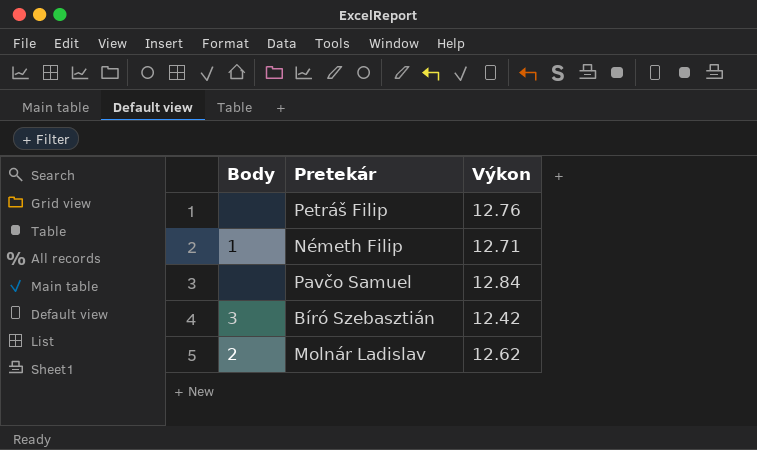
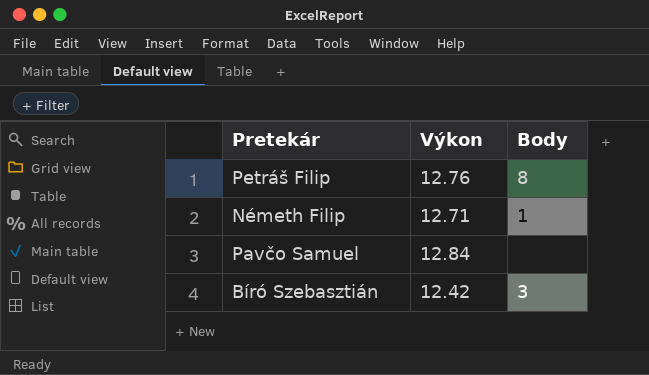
column Body | position: 1 -> 3
row Molnár Ladislav: 2 | 12.62 -> none
Petráš Filip | Body: none -> 8

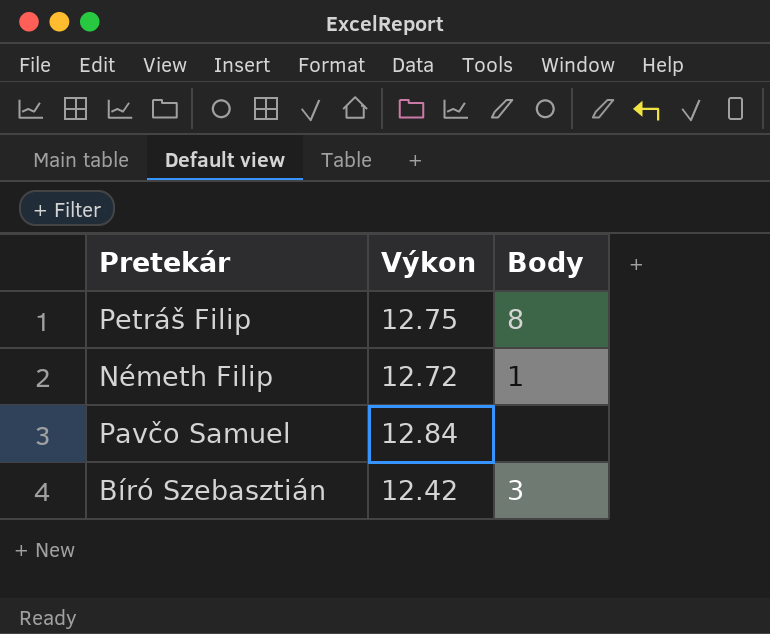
Petráš Filip | Výkon: 12.76 -> 12.75
Németh Filip | Výkon: 12.71 -> 12.72

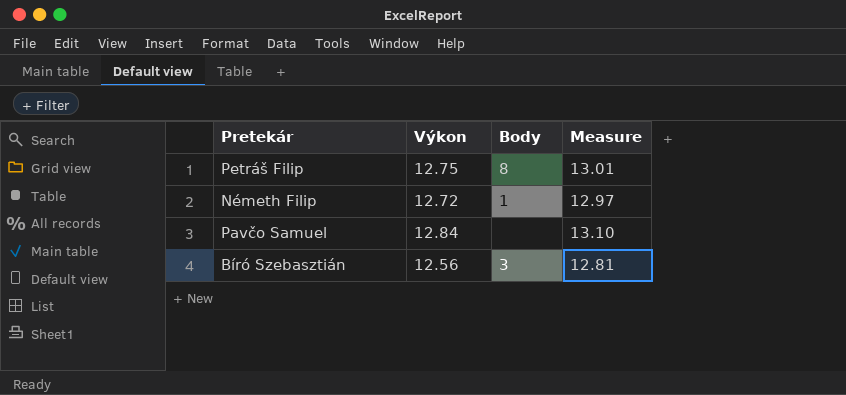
column Measure | formula: none -> [Výkon] * 1.02
Bíró Szebasztián | Výkon: 12.42 -> 12.56

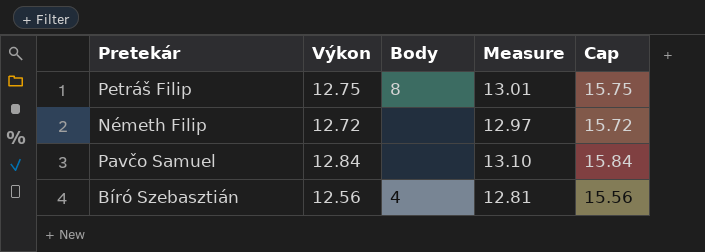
column Cap | formula: none -> [Výkon] + 3
Németh Filip | Body: 1 -> none
Bíró Szebasztián | Body: 3 -> 4

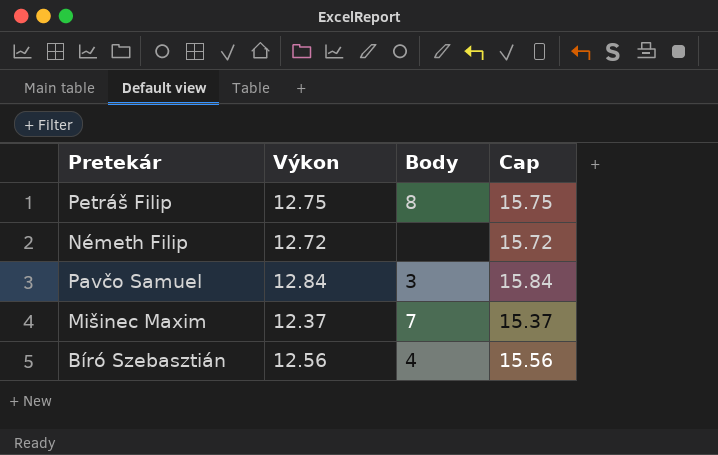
column Measure | formula: [Výkon] * 1.02 -> none
Pavčo Samuel | Body: none -> 3
row Mišinec Maxim: none -> 12.37 | 7 | 15.37

